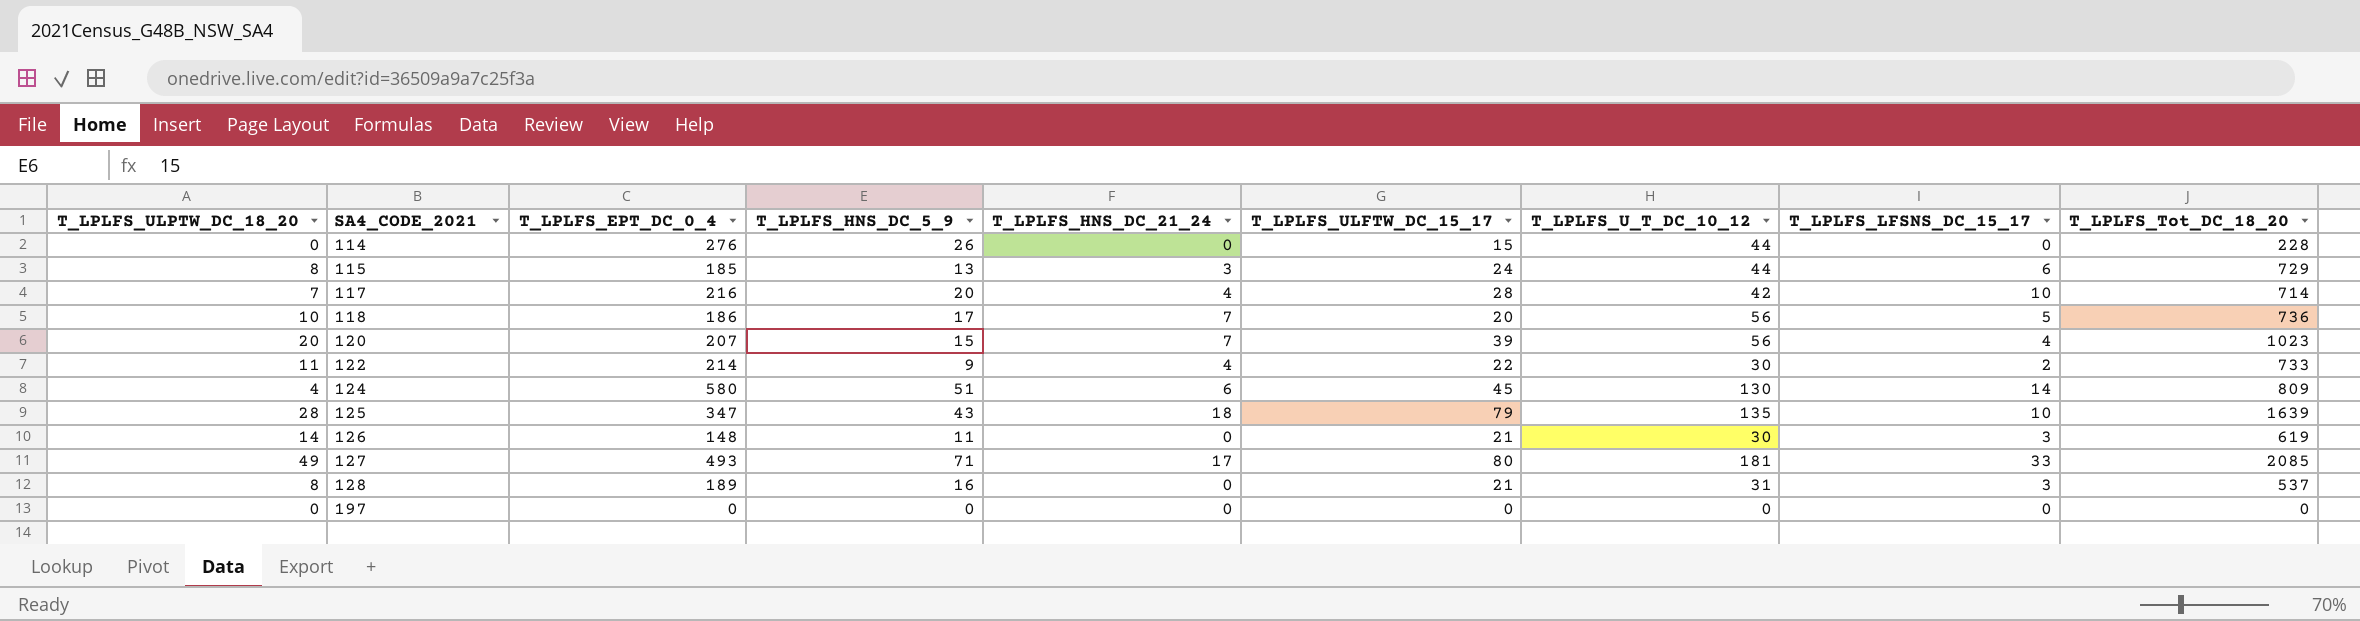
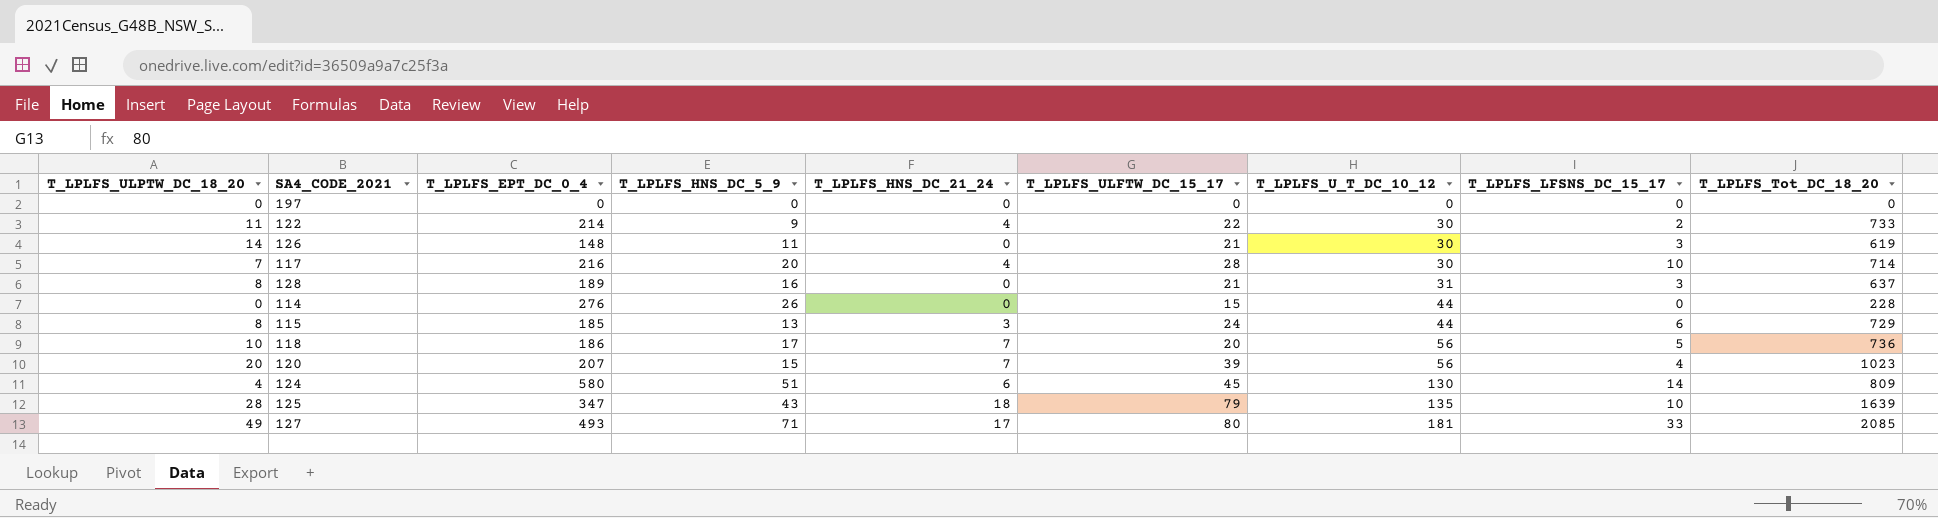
row order: SA4_CODE_2021 ascending -> T_LPLFS_U_T_DC_10_12 ascending
117 | T_LPLFS_U_T_DC_10_12: 42 -> 30
128 | T_LPLFS_Tot_DC_18_20: 537 -> 637

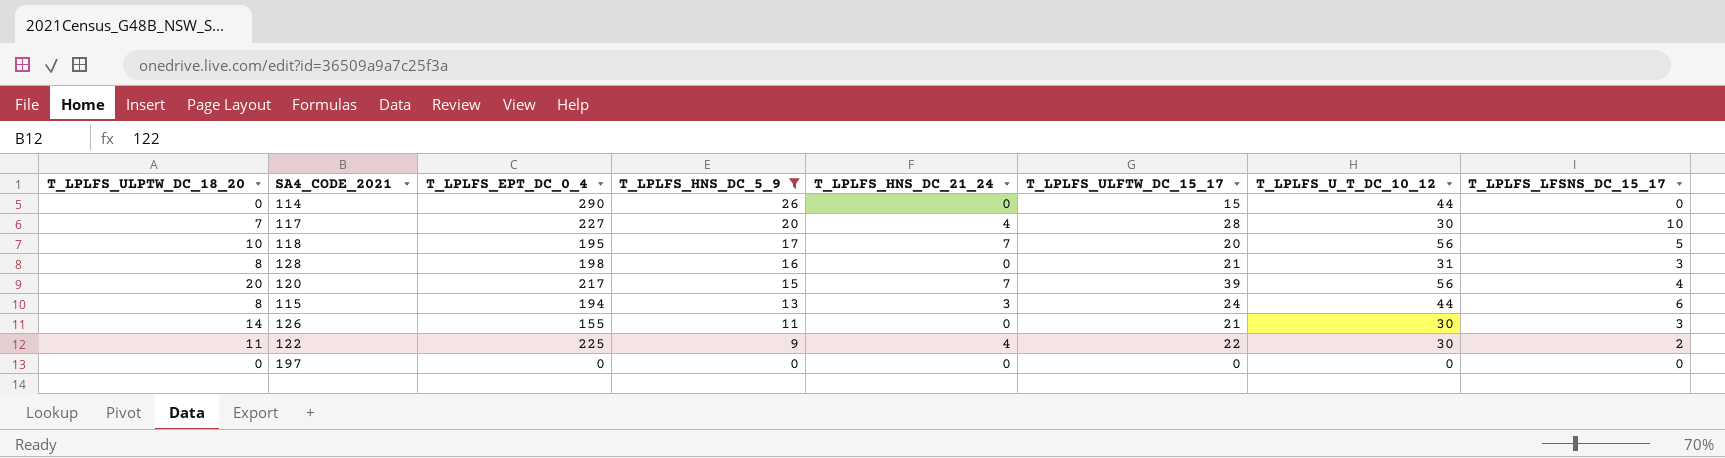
filter: none -> T_LPLFS_HNS_DC_5_9 <= 26
row order: T_LPLFS_U_T_DC_10_12 ascending -> T_LPLFS_HNS_DC_5_9 descending
column T_LPLFS_Tot_DC_18_20 | position: 9 -> none
114 | T_LPLFS_EPT_DC_0_4: 276 -> 290
117 | T_LPLFS_EPT_DC_0_4: 216 -> 227
118 | T_LPLFS_EPT_DC_0_4: 186 -> 195
128 | T_LPLFS_EPT_DC_0_4: 189 -> 198
120 | T_LPLFS_EPT_DC_0_4: 207 -> 217
115 | T_LPLFS_EPT_DC_0_4: 185 -> 194
126 | T_LPLFS_EPT_DC_0_4: 148 -> 155
122 | T_LPLFS_EPT_DC_0_4: 214 -> 225

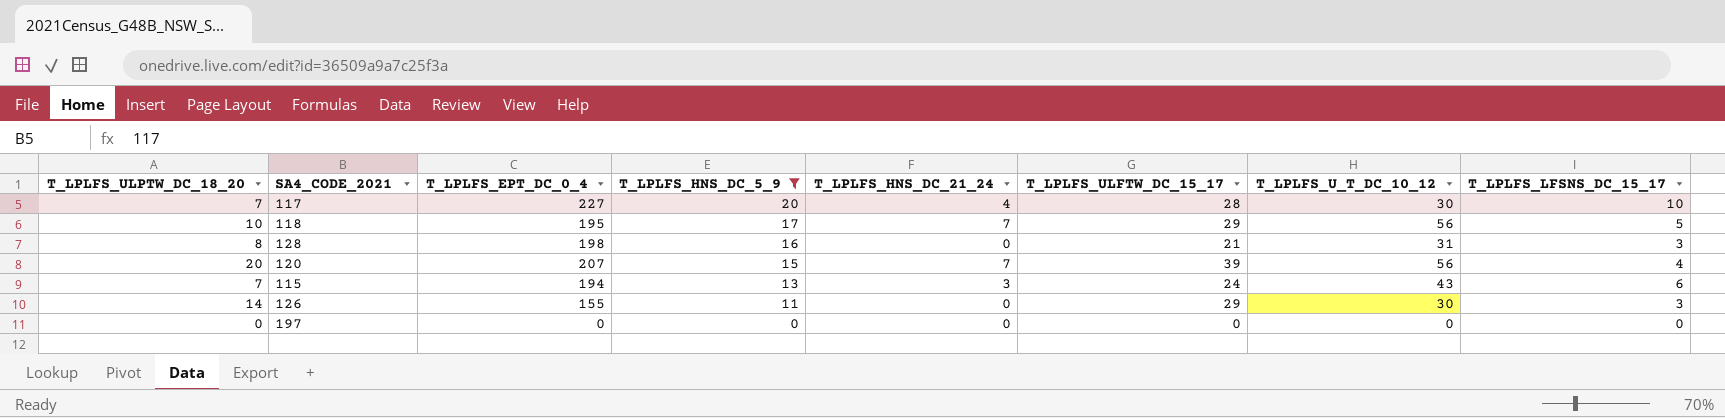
row 114: 0 | 290 | 26 | 0 | 15 | 44 | 0 -> none
row 122: 11 | 225 | 9 | 4 | 22 | 30 | 2 -> none
118 | T_LPLFS_ULFTW_DC_15_17: 20 -> 29
120 | T_LPLFS_EPT_DC_0_4: 217 -> 207
115 | T_LPLFS_ULPTW_DC_18_20: 8 -> 7
115 | T_LPLFS_U_T_DC_10_12: 44 -> 43
126 | T_LPLFS_ULFTW_DC_15_17: 21 -> 29

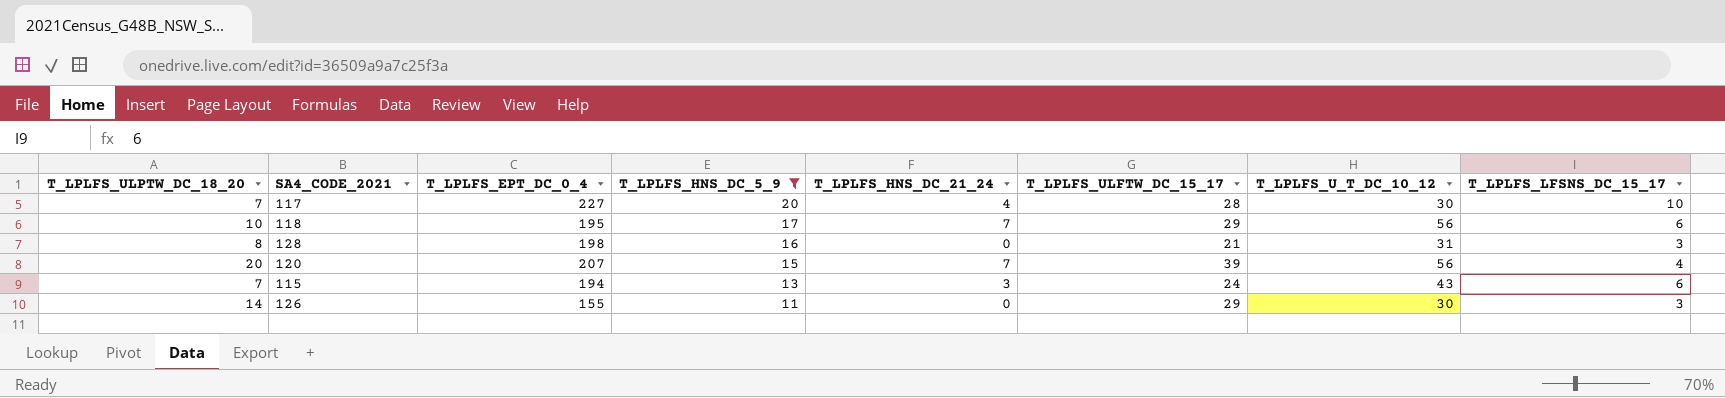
row 197: 0 | 0 | 0 | 0 | 0 | 0 | 0 -> none
118 | T_LPLFS_LFSNS_DC_15_17: 5 -> 6

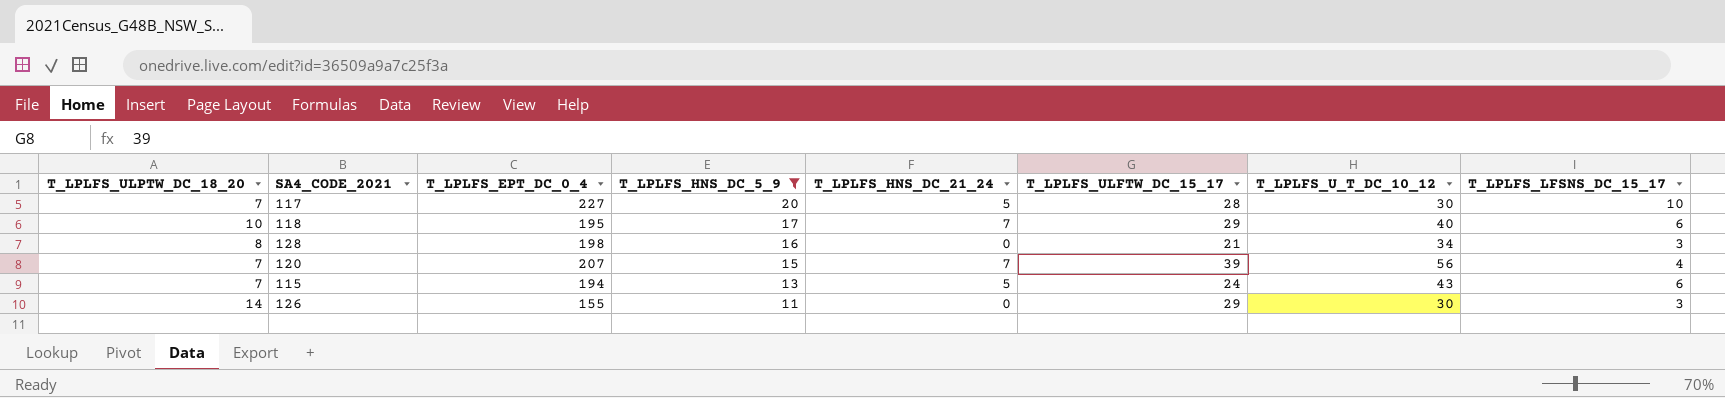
117 | T_LPLFS_HNS_DC_21_24: 4 -> 5
118 | T_LPLFS_U_T_DC_10_12: 56 -> 40
128 | T_LPLFS_U_T_DC_10_12: 31 -> 34
120 | T_LPLFS_ULPTW_DC_18_20: 20 -> 7
115 | T_LPLFS_HNS_DC_21_24: 3 -> 5

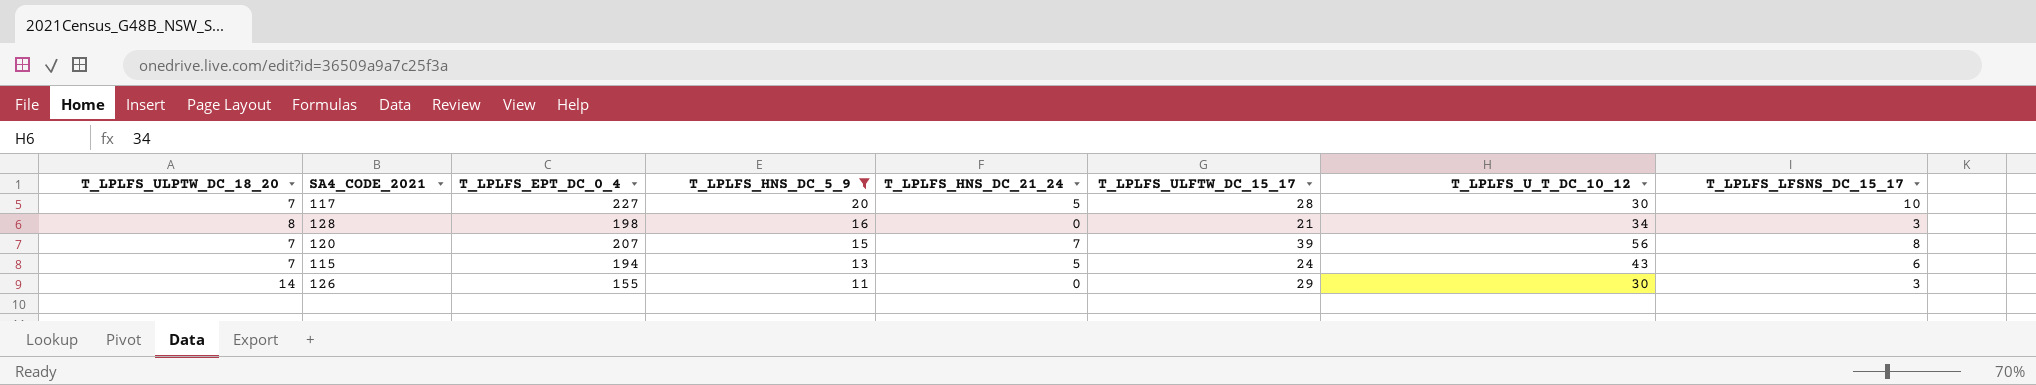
row 118: 10 | 195 | 17 | 7 | 29 | 40 | 6 -> none
120 | T_LPLFS_LFSNS_DC_15_17: 4 -> 8

